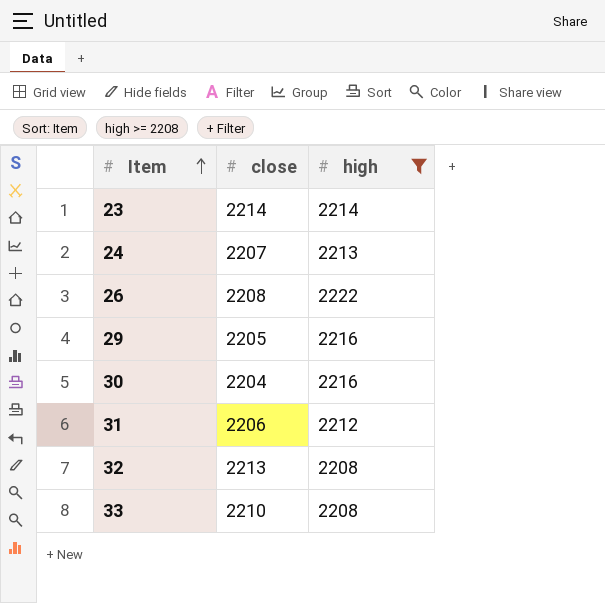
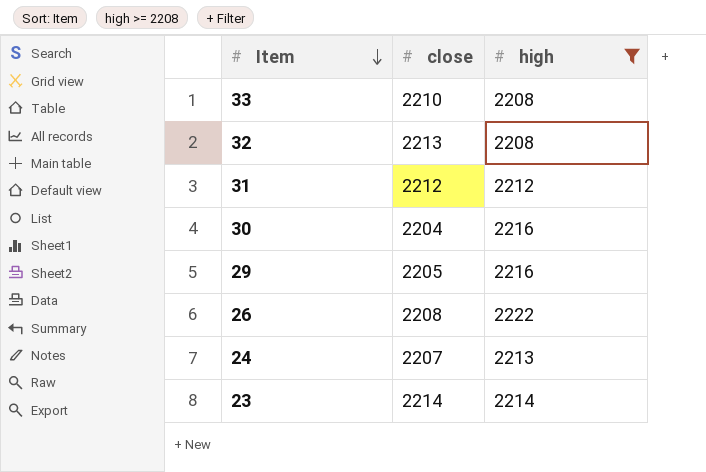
row order: Item ascending -> Item descending
31 | close: 2206 -> 2212

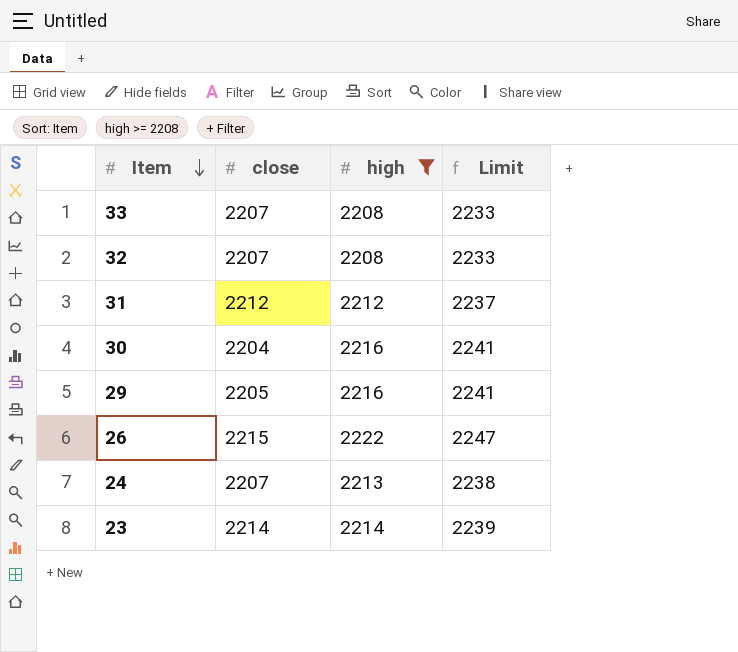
column Limit | formula: none -> [high] + 25
33 | close: 2210 -> 2207
32 | close: 2213 -> 2207
26 | close: 2208 -> 2215

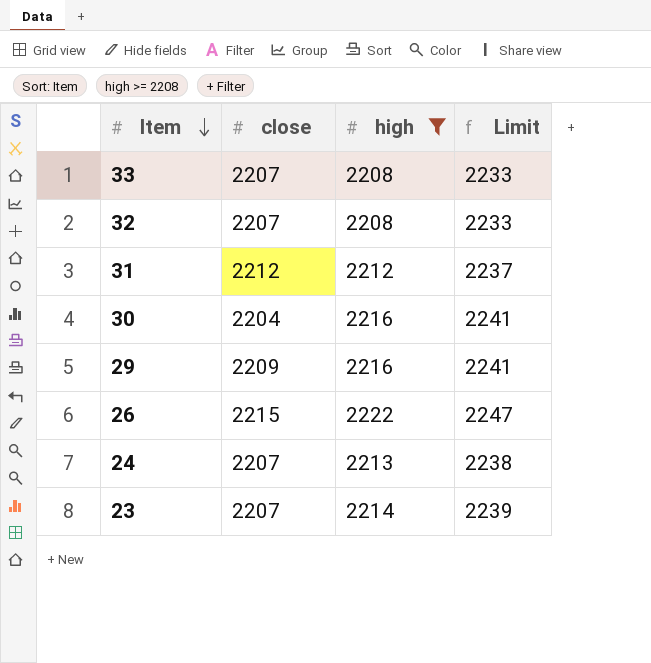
29 | close: 2205 -> 2209
23 | close: 2214 -> 2207

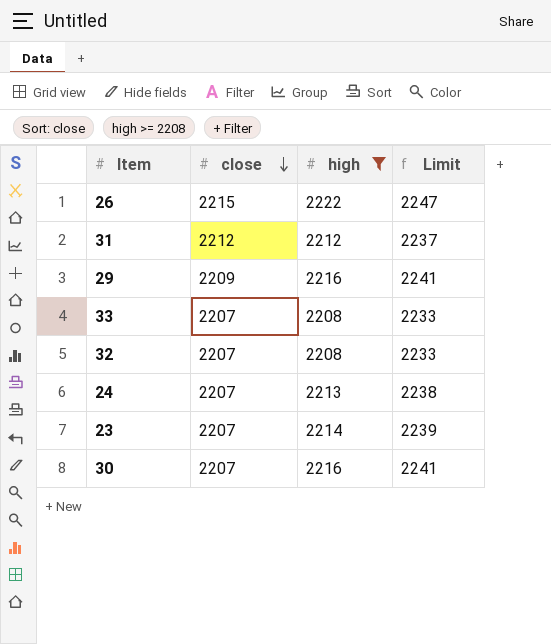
row order: Item descending -> close descending
30 | close: 2204 -> 2207

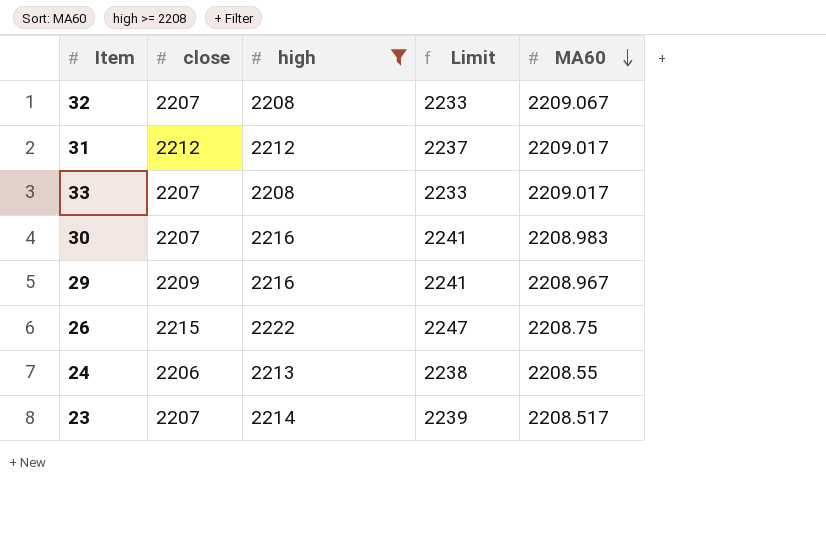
row order: close descending -> MA60 descending
column MA60 | position: none -> 5
24 | close: 2207 -> 2206

